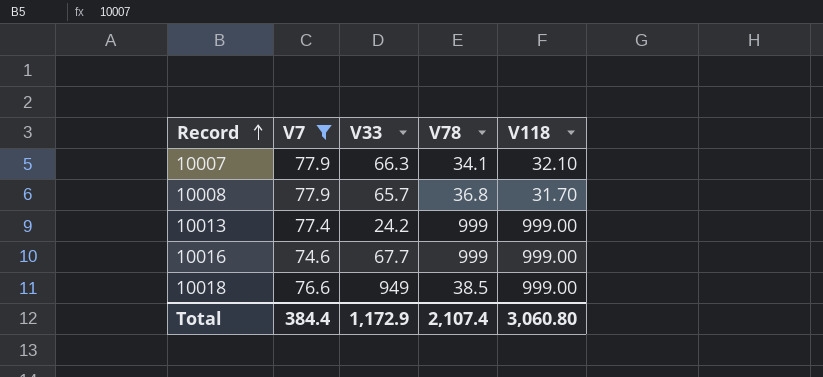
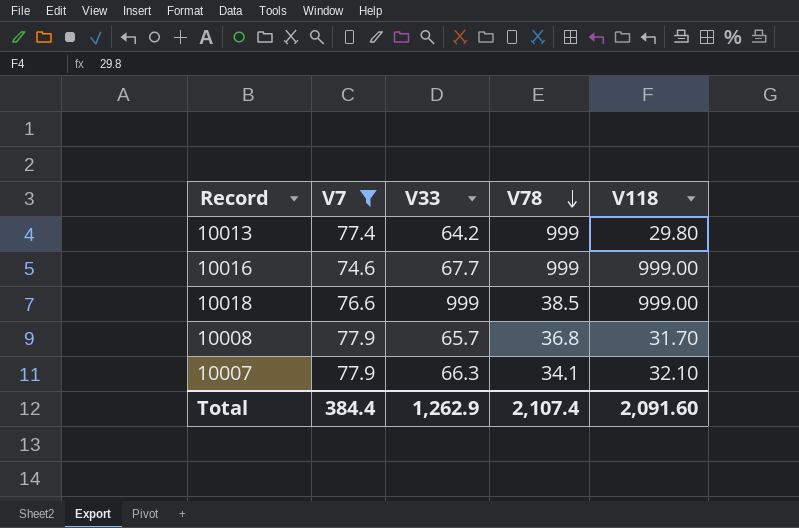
row order: Record ascending -> V78 descending
10013 | V33: 24.2 -> 64.2
10013 | V118: 999.00 -> 29.80
10018 | V33: 949 -> 999
Total | V33: 1,172.9 -> 1,262.9
Total | V118: 3,060.80 -> 2,091.60

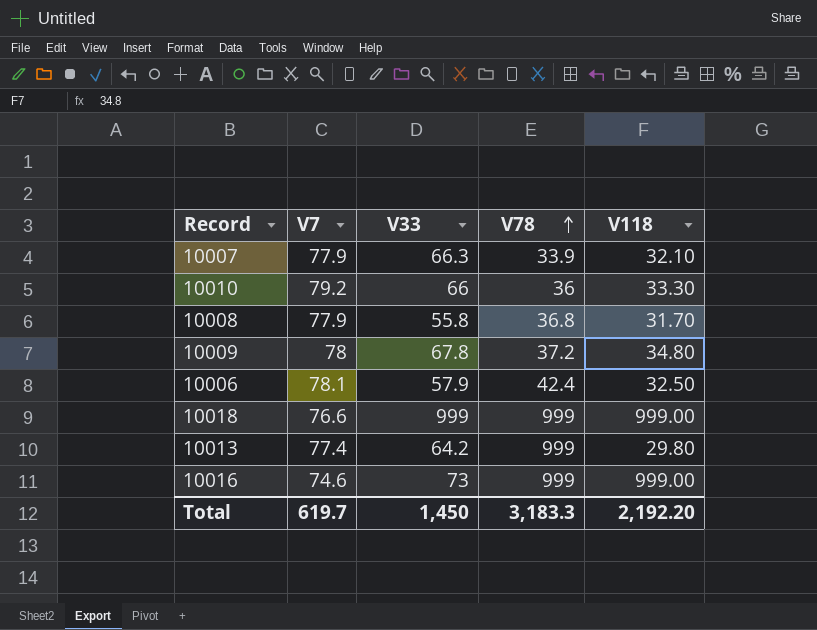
filter: V7 <= 77.9 -> none
row order: V78 descending -> V78 ascending
10007 | V78: 34.1 -> 33.9
10008 | V33: 65.7 -> 55.8
10018 | V78: 38.5 -> 999
10016 | V33: 67.7 -> 73
Total | V7: 384.4 -> 619.7
Total | V33: 1,262.9 -> 1,450
Total | V78: 2,107.4 -> 3,183.3
Total | V118: 2,091.60 -> 2,192.20

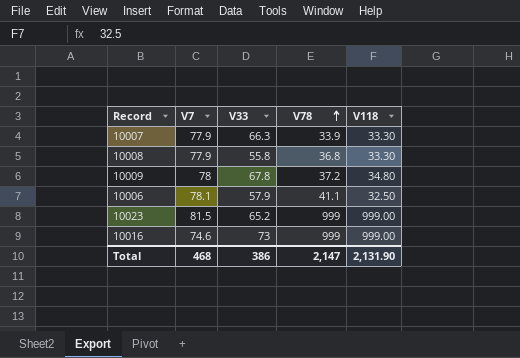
row 10010: 79.2 | 66 | 36 | 33.30 -> none
row 10018: 76.6 | 999 | 999 | 999.00 -> none
row 10013: 77.4 | 64.2 | 999 | 29.80 -> none
10007 | V118: 32.10 -> 33.30
10008 | V118: 31.70 -> 33.30
10006 | V78: 42.4 -> 41.1
row 10023: none -> 81.5 | 65.2 | 999 | 999.00
Total | V7: 619.7 -> 468
Total | V33: 1,450 -> 386
Total | V78: 3,183.3 -> 2,147
Total | V118: 2,192.20 -> 2,131.90

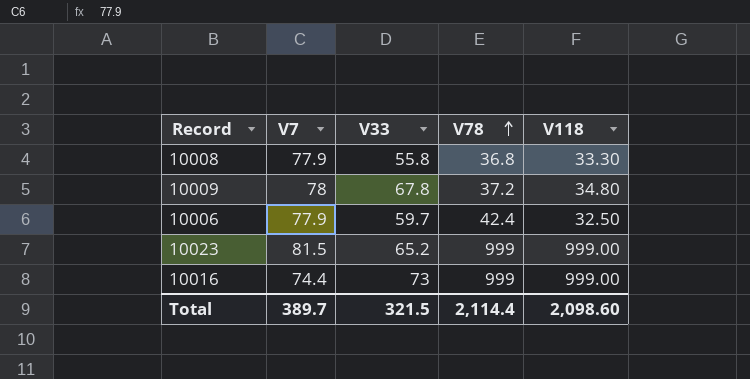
row 10007: 77.9 | 66.3 | 33.9 | 33.30 -> none
10006 | V7: 78.1 -> 77.9
10006 | V33: 57.9 -> 59.7
10006 | V78: 41.1 -> 42.4
10016 | V7: 74.6 -> 74.4
Total | V7: 468 -> 389.7
Total | V33: 386 -> 321.5
Total | V78: 2,147 -> 2,114.4
Total | V118: 2,131.90 -> 2,098.60

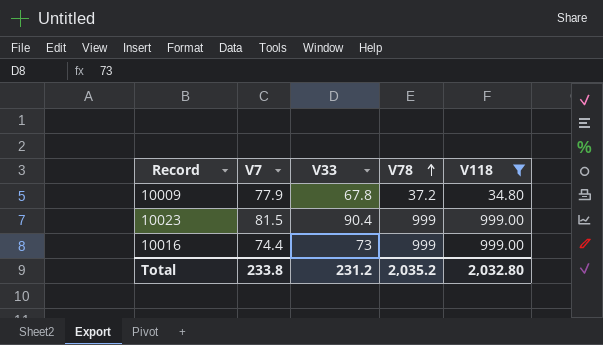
filter: none -> V118 >= 34.80
10009 | V7: 78 -> 77.9
10023 | V33: 65.2 -> 90.4
Total | V7: 389.7 -> 233.8
Total | V33: 321.5 -> 231.2
Total | V78: 2,114.4 -> 2,035.2
Total | V118: 2,098.60 -> 2,032.80

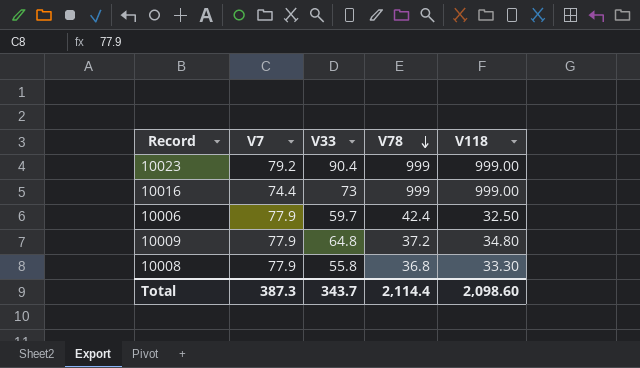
filter: V118 >= 34.80 -> none
row order: V78 ascending -> V78 descending
10023 | V7: 81.5 -> 79.2
10009 | V33: 67.8 -> 64.8
Total | V7: 233.8 -> 387.3
Total | V33: 231.2 -> 343.7
Total | V78: 2,035.2 -> 2,114.4
Total | V118: 2,032.80 -> 2,098.60

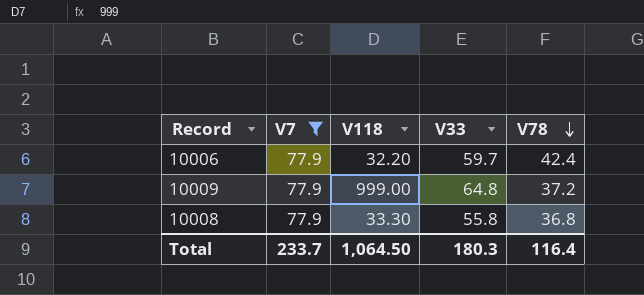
filter: none -> V7 = 77.9
column V118 | position: 5 -> 3
10006 | V118: 32.50 -> 32.20
10009 | V118: 34.80 -> 999.00
Total | V7: 387.3 -> 233.7
Total | V118: 2,098.60 -> 1,064.50
Total | V33: 343.7 -> 180.3
Total | V78: 2,114.4 -> 116.4

